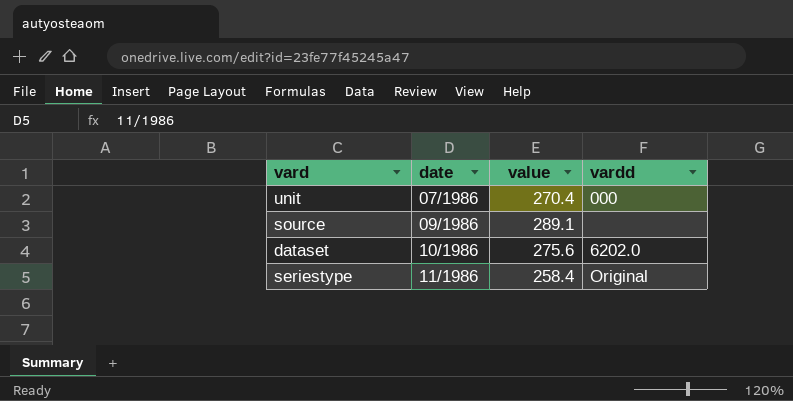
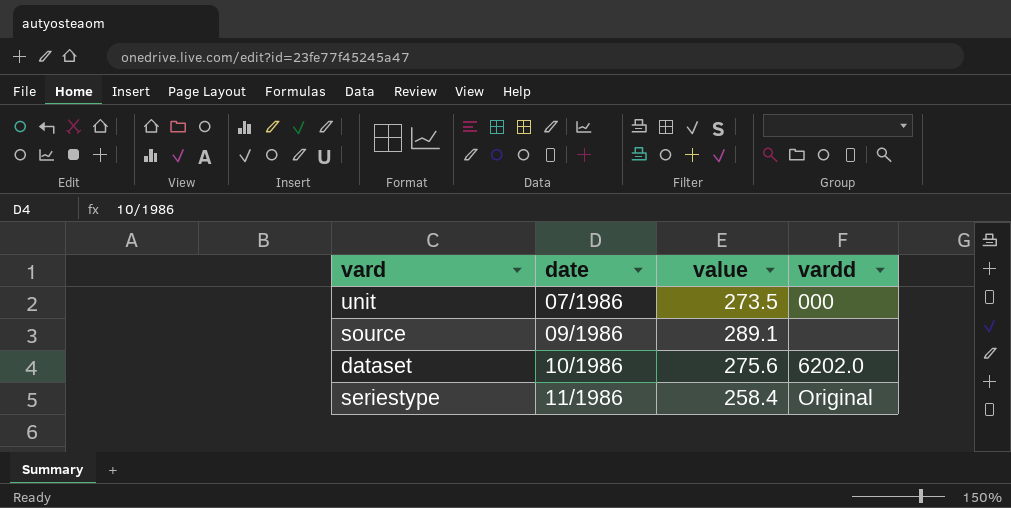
unit | value: 270.4 -> 273.5

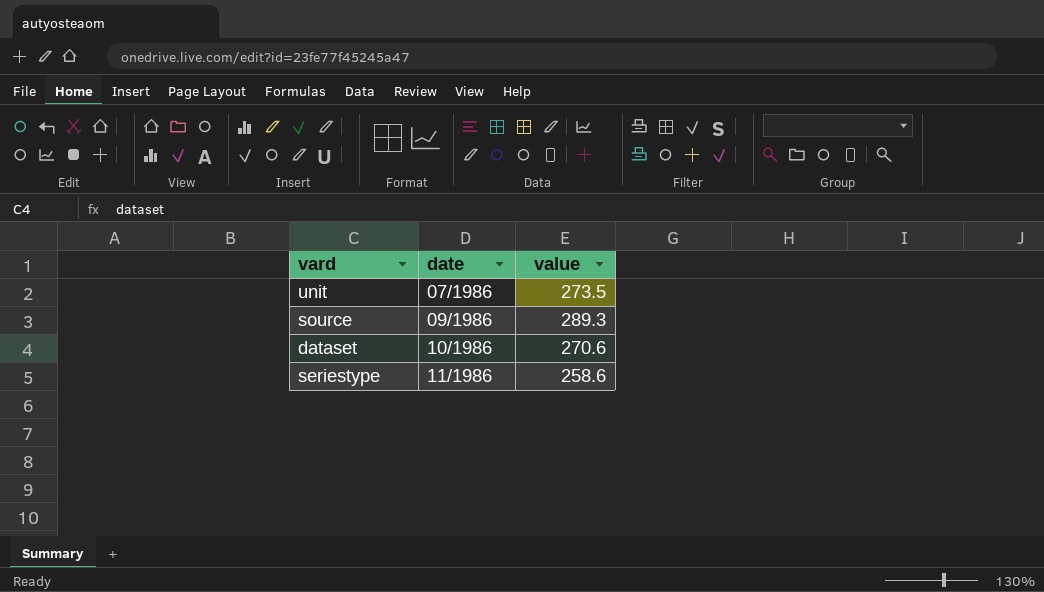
column vardd | position: 4 -> none
source | value: 289.1 -> 289.3
dataset | value: 275.6 -> 270.6
seriestype | value: 258.4 -> 258.6

